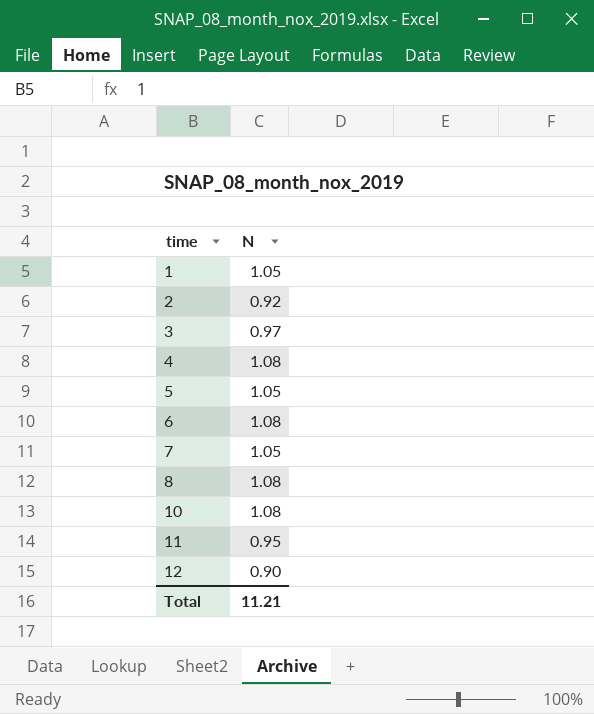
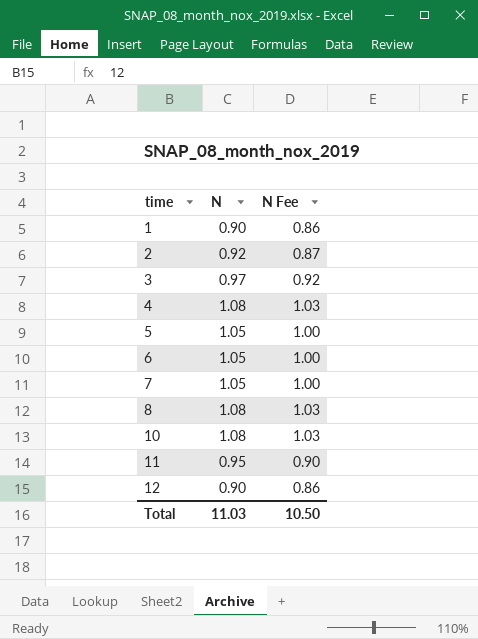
column N Fee | formula: none -> [N] * 0.95
1 | N: 1.05 -> 0.90
6 | N: 1.08 -> 1.05
Total | N: 11.21 -> 11.03

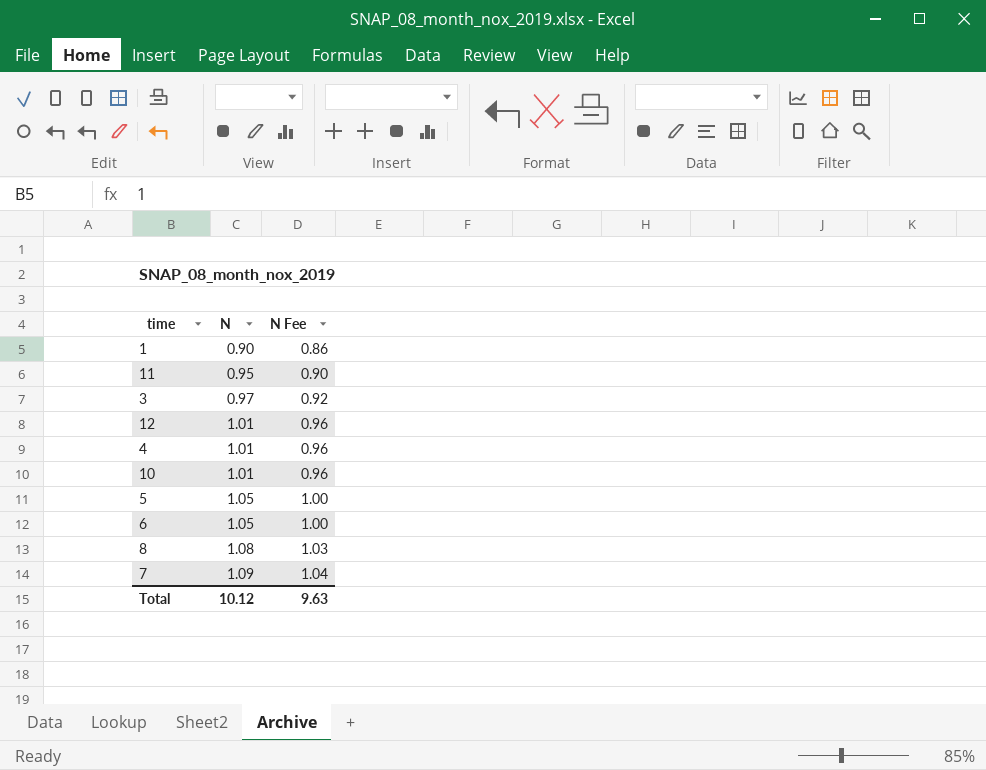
row order: time ascending -> N ascending
row 2: 0.92 | 0.87 -> none
12 | N: 0.90 -> 1.01
12 | N Fee: 0.86 -> 0.96
4 | N: 1.08 -> 1.01
4 | N Fee: 1.03 -> 0.96
10 | N: 1.08 -> 1.01
10 | N Fee: 1.03 -> 0.96
7 | N: 1.05 -> 1.09
7 | N Fee: 1.00 -> 1.04
Total | N: 11.03 -> 10.12
Total | N Fee: 10.50 -> 9.63

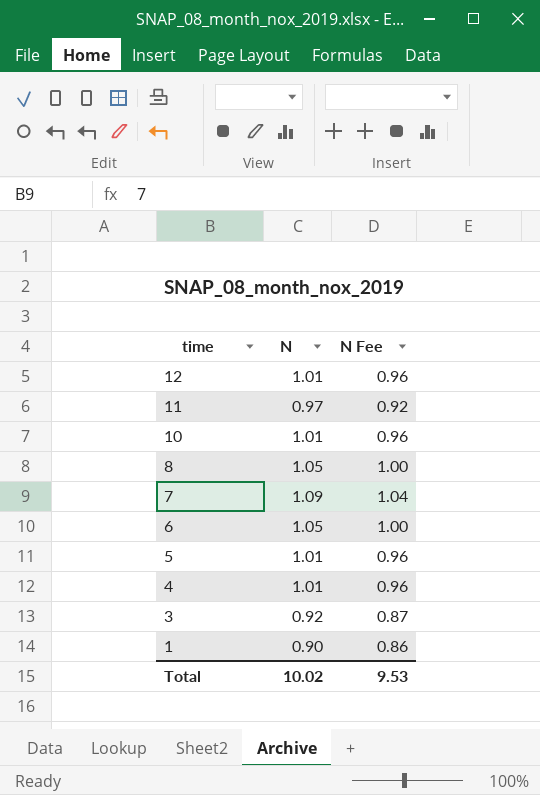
row order: N ascending -> time descending
11 | N: 0.95 -> 0.97
11 | N Fee: 0.90 -> 0.92
8 | N: 1.08 -> 1.05
8 | N Fee: 1.03 -> 1.00
5 | N: 1.05 -> 1.01
5 | N Fee: 1.00 -> 0.96
3 | N: 0.97 -> 0.92
3 | N Fee: 0.92 -> 0.87
Total | N: 10.12 -> 10.02
Total | N Fee: 9.63 -> 9.53

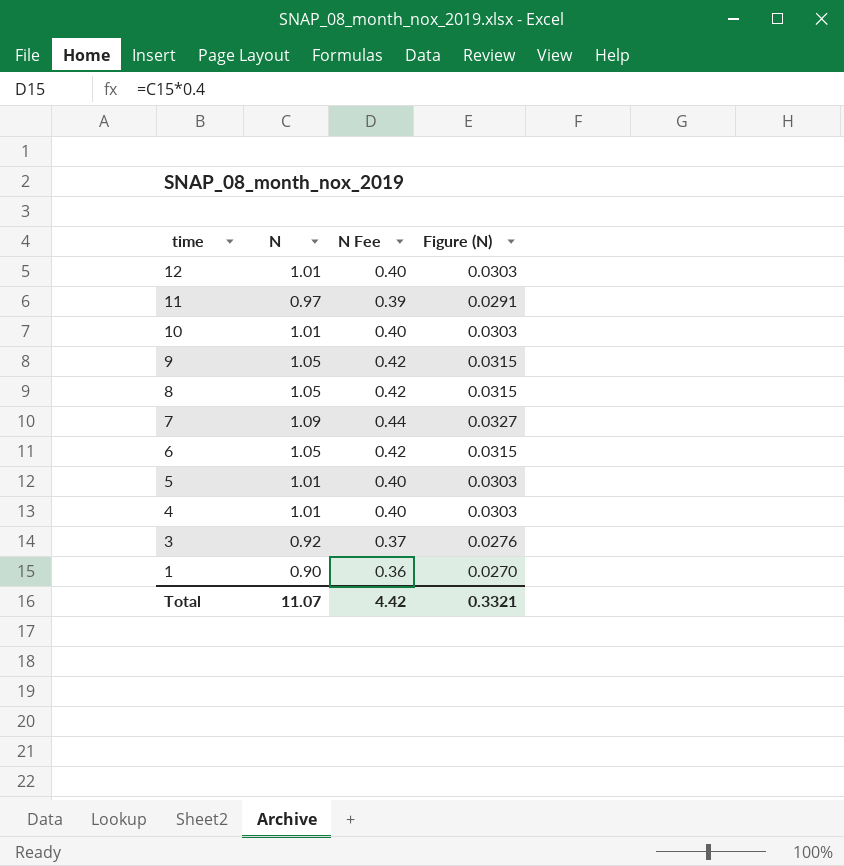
column N Fee | formula: [N] * 0.95 -> [N] * 0.4
column Figure (N) | formula: none -> [N] * 0.03
row 9: none -> 1.05 | 0.42 | 0.0315
Total | N: 10.02 -> 11.07
Total | N Fee: 9.53 -> 4.42

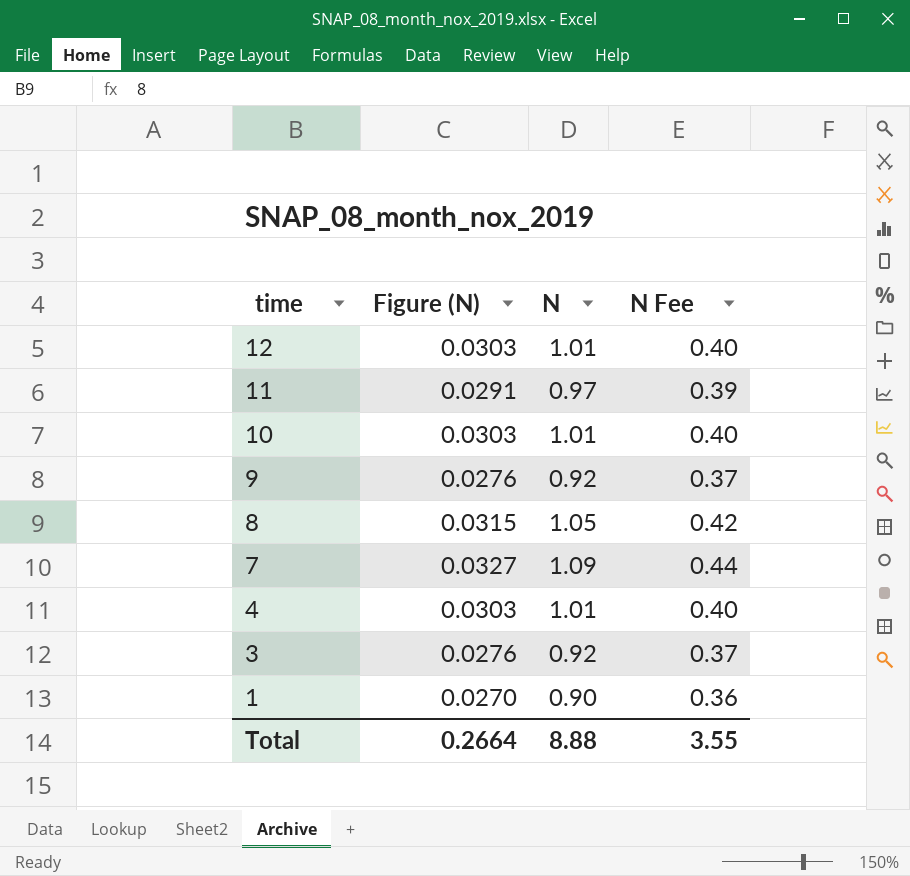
column Figure (N) | position: 4 -> 2
row 6: 1.05 | 0.42 | 0.0315 -> none
row 5: 1.01 | 0.40 | 0.0303 -> none
9 | Figure (N): 0.0315 -> 0.0276
9 | N: 1.05 -> 0.92
9 | N Fee: 0.42 -> 0.37
Total | Figure (N): 0.3321 -> 0.2664
Total | N: 11.07 -> 8.88
Total | N Fee: 4.42 -> 3.55

